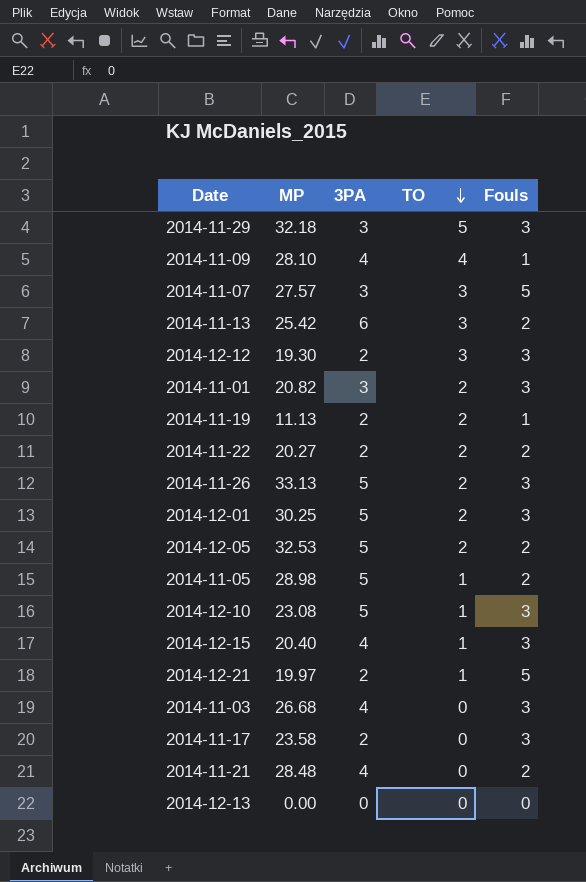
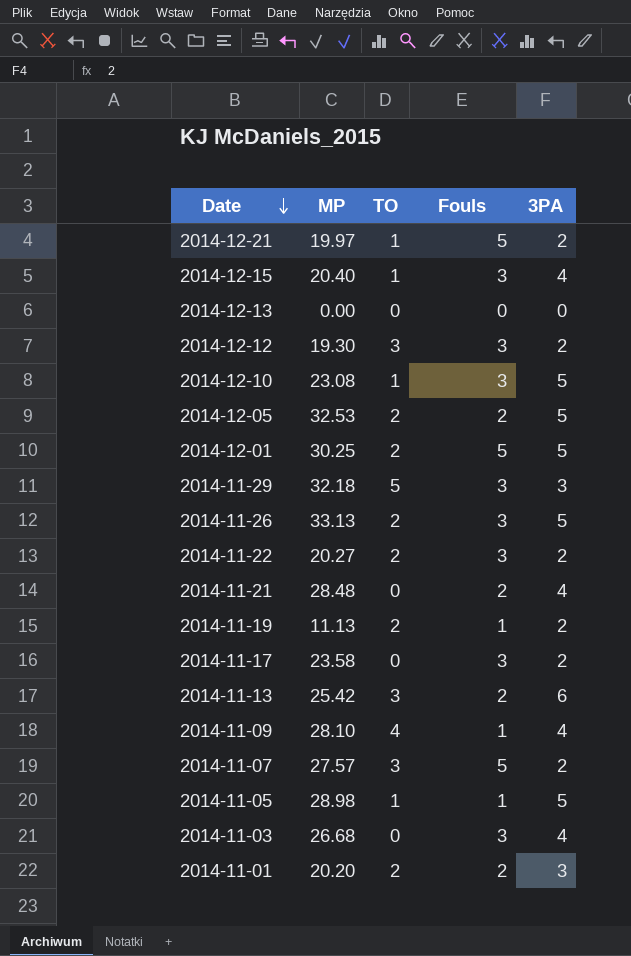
row order: TO descending -> Date descending
column 3PA | position: 3 -> 5
2014-12-01 | Fouls: 3 -> 5
2014-11-22 | Fouls: 2 -> 3
2014-11-07 | 3PA: 3 -> 2
2014-11-05 | Fouls: 2 -> 1
2014-11-01 | MP: 20.82 -> 20.20
2014-11-01 | Fouls: 3 -> 2

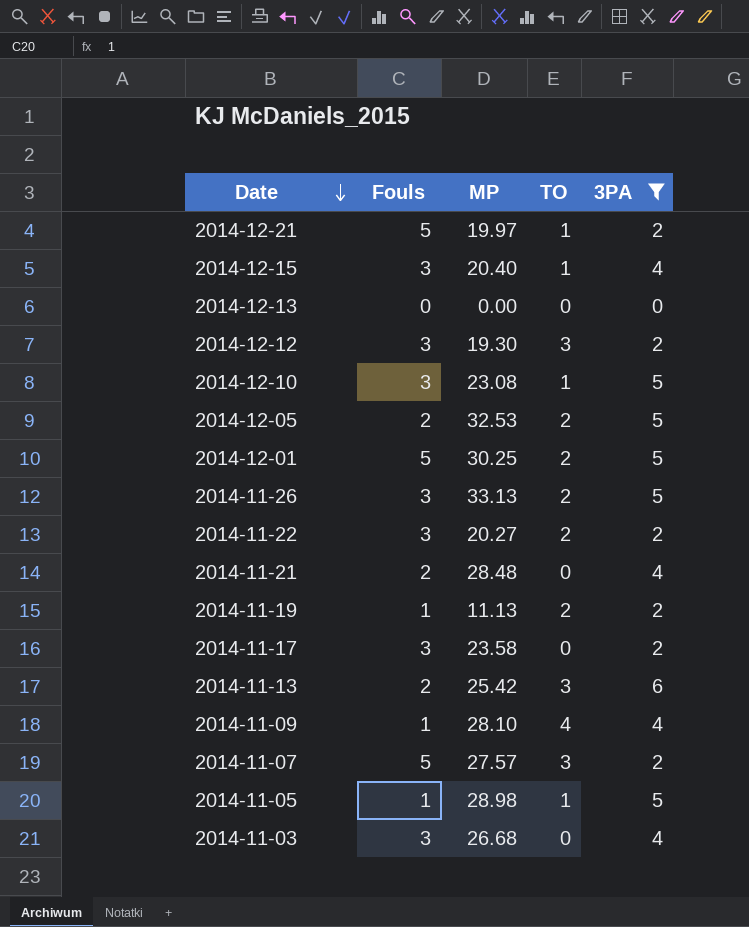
filter: none -> 3PA != 3
column Fouls | position: 4 -> 2

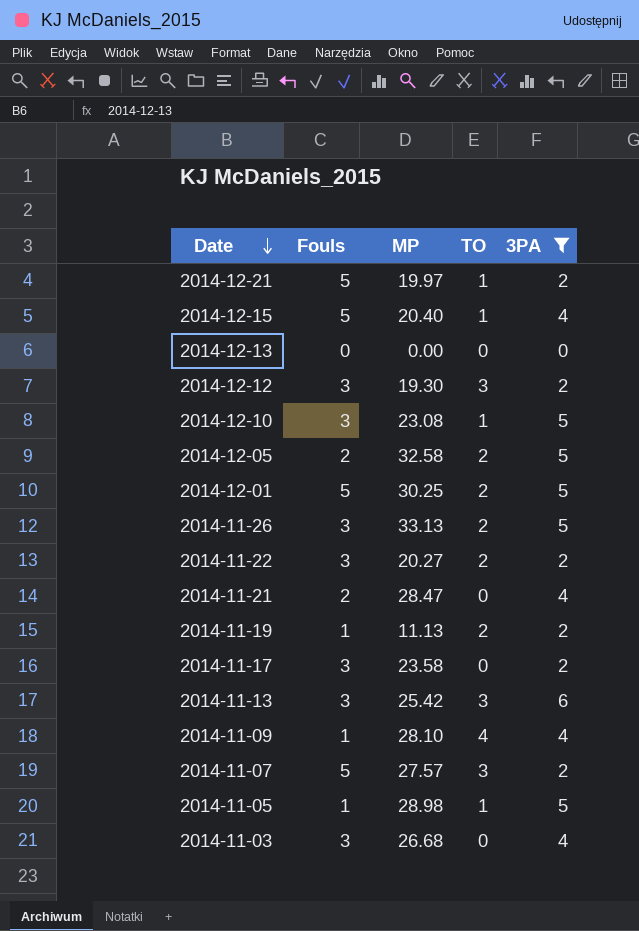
2014-12-15 | Fouls: 3 -> 5
2014-12-05 | MP: 32.53 -> 32.58
2014-11-21 | MP: 28.48 -> 28.47
2014-11-13 | Fouls: 2 -> 3

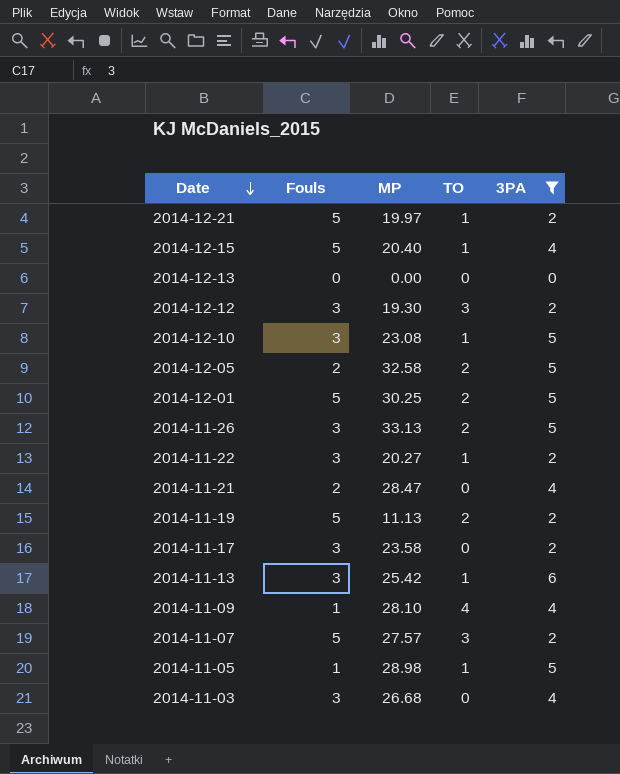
2014-11-22 | TO: 2 -> 1
2014-11-19 | Fouls: 1 -> 5
2014-11-13 | TO: 3 -> 1

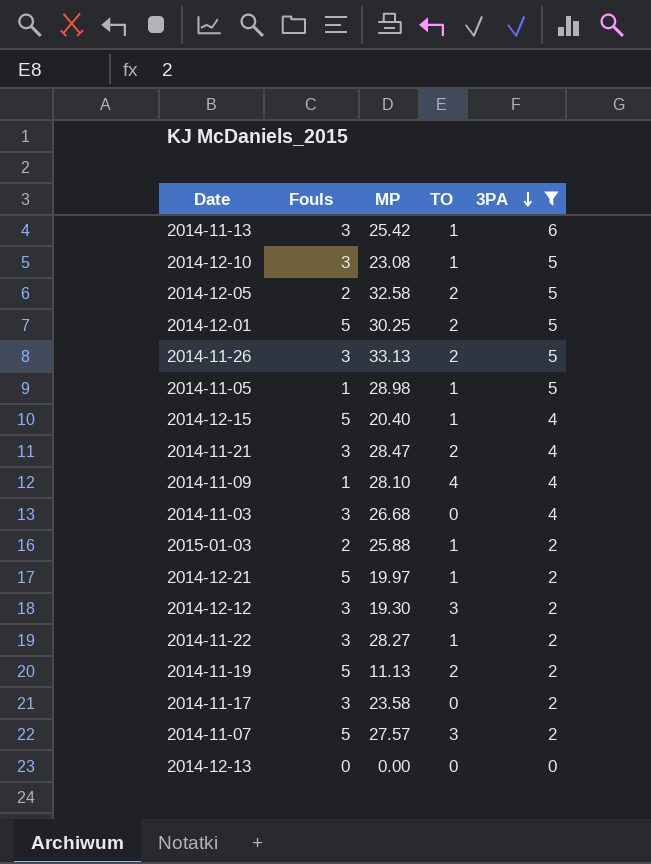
row order: Date descending -> 3PA descending
2014-11-21 | Fouls: 2 -> 3
2014-11-21 | TO: 0 -> 2
row 2015-01-03: none -> 2 | 25.88 | 1 | 2
2014-11-22 | MP: 20.27 -> 28.27

